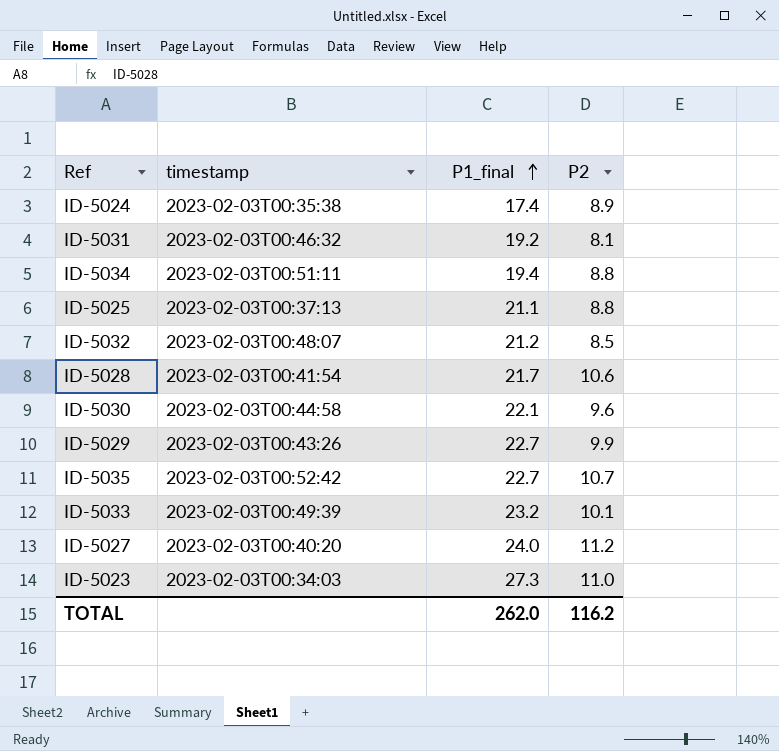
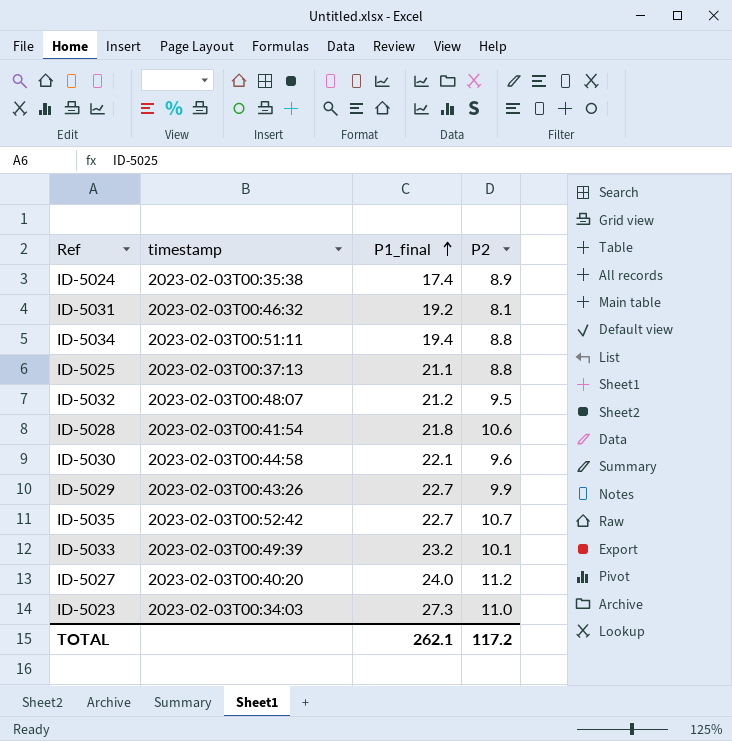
ID-5032 | P2: 8.5 -> 9.5
ID-5028 | P1_final: 21.7 -> 21.8
TOTAL | P1_final: 262.0 -> 262.1
TOTAL | P2: 116.2 -> 117.2

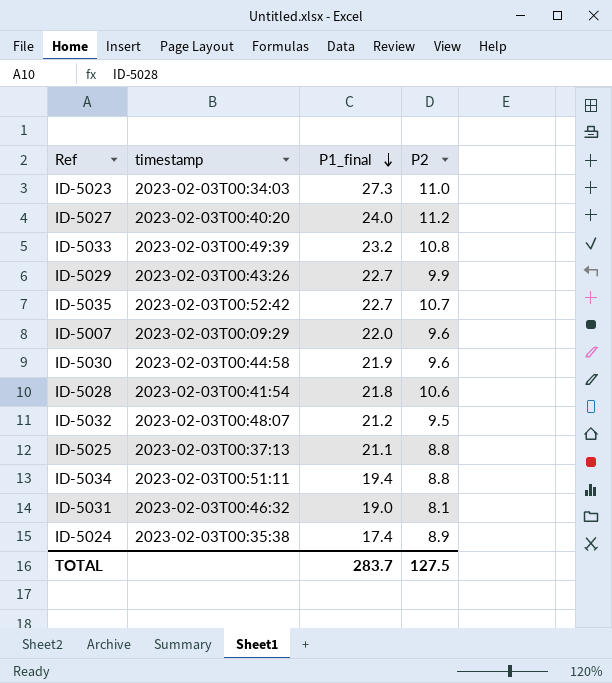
row order: P1_final ascending -> P1_final descending
ID-5033 | P2: 10.1 -> 10.8
row ID-5007: none -> 2023-02-03T00:09:29 | 22.0 | 9.6
ID-5030 | P1_final: 22.1 -> 21.9
ID-5031 | P1_final: 19.2 -> 19.0
TOTAL | P1_final: 262.1 -> 283.7
TOTAL | P2: 117.2 -> 127.5

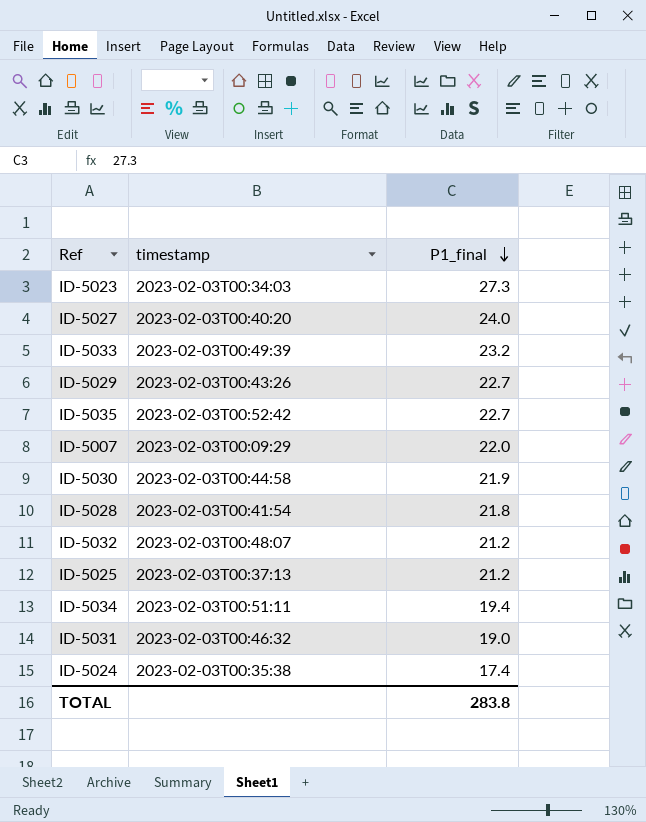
column P2 | position: 4 -> none
ID-5025 | P1_final: 21.1 -> 21.2
TOTAL | P1_final: 283.7 -> 283.8

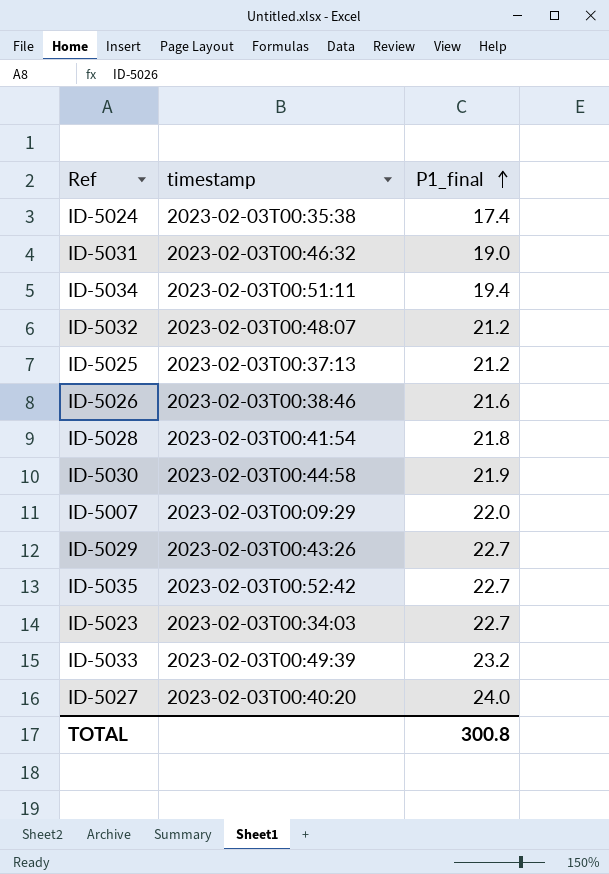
row order: P1_final descending -> P1_final ascending
row ID-5026: none -> 2023-02-03T00:38:46 | 21.6
ID-5023 | P1_final: 27.3 -> 22.7
TOTAL | P1_final: 283.8 -> 300.8

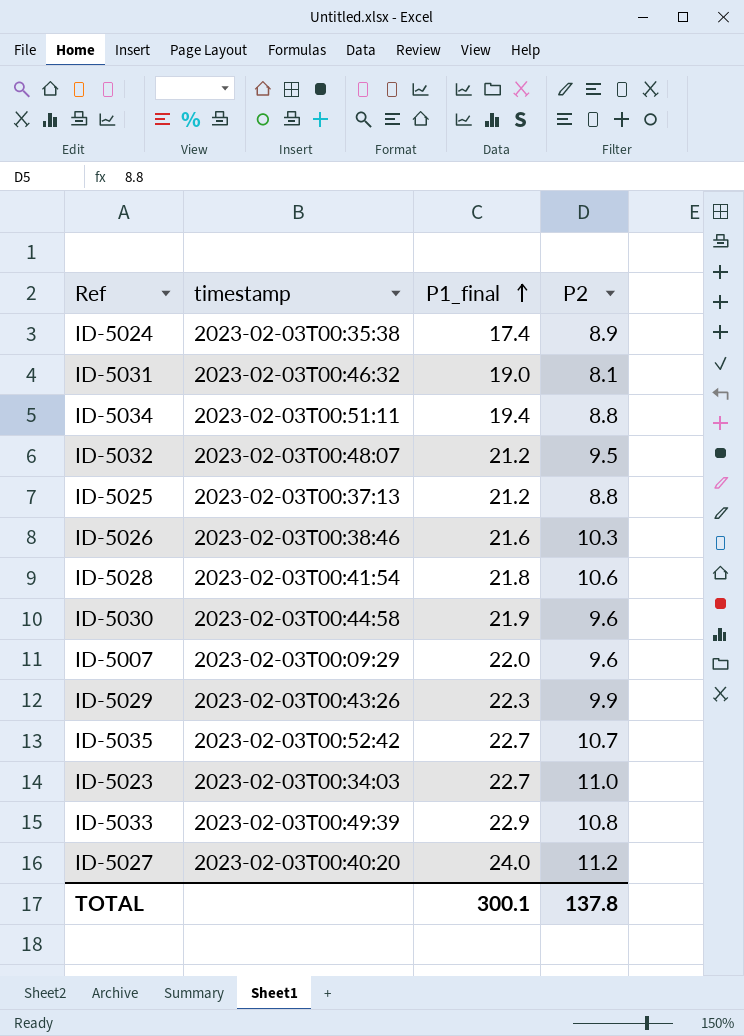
column P2 | position: none -> 4
ID-5029 | P1_final: 22.7 -> 22.3
ID-5033 | P1_final: 23.2 -> 22.9
TOTAL | P1_final: 300.8 -> 300.1

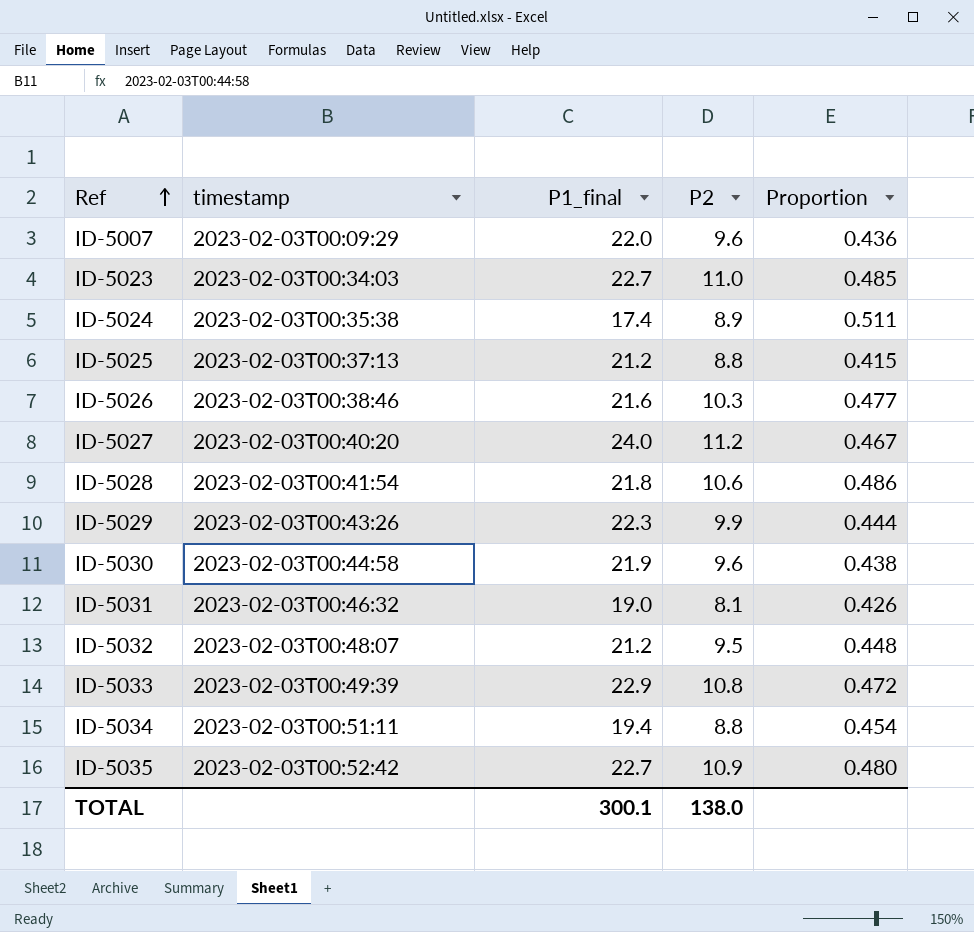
row order: P1_final ascending -> Ref ascending
column Proportion | formula: none -> [P2] / [P1_final]
ID-5035 | P2: 10.7 -> 10.9
TOTAL | P2: 137.8 -> 138.0

